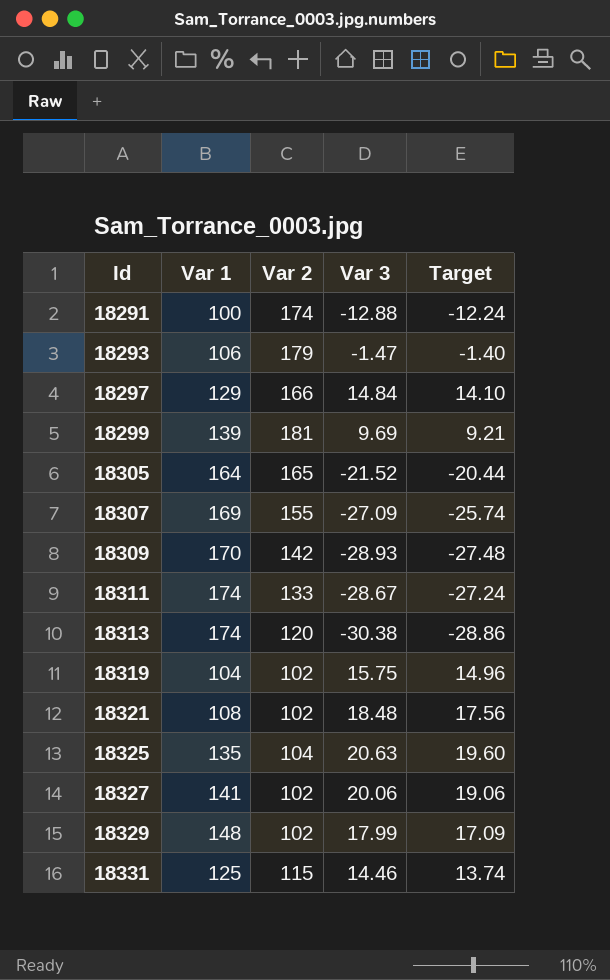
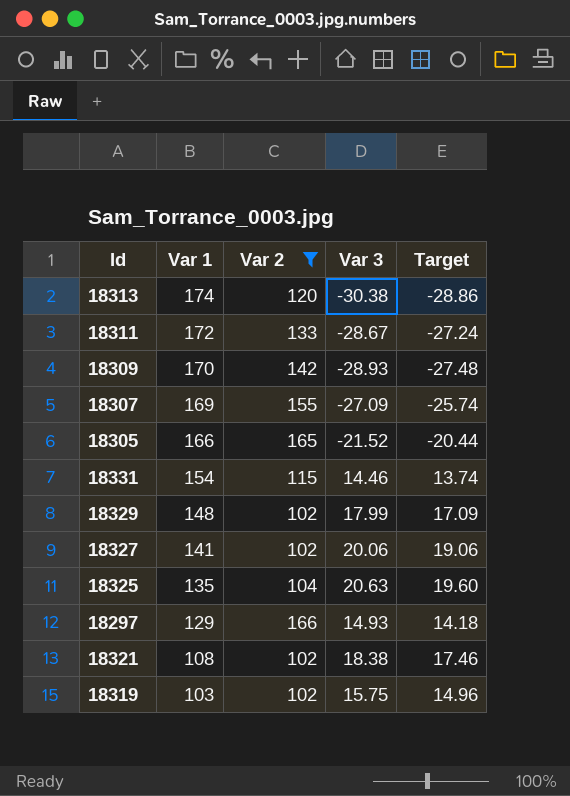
filter: none -> Var 2 <= 166
row order: Id ascending -> Var 1 descending
18311 | Var 1: 174 -> 172
18305 | Var 1: 164 -> 166
18331 | Var 1: 125 -> 154
18297 | Var 3: 14.84 -> 14.93
18297 | Target: 14.10 -> 14.18
18321 | Var 3: 18.48 -> 18.38
18321 | Target: 17.56 -> 17.46
18319 | Var 1: 104 -> 103

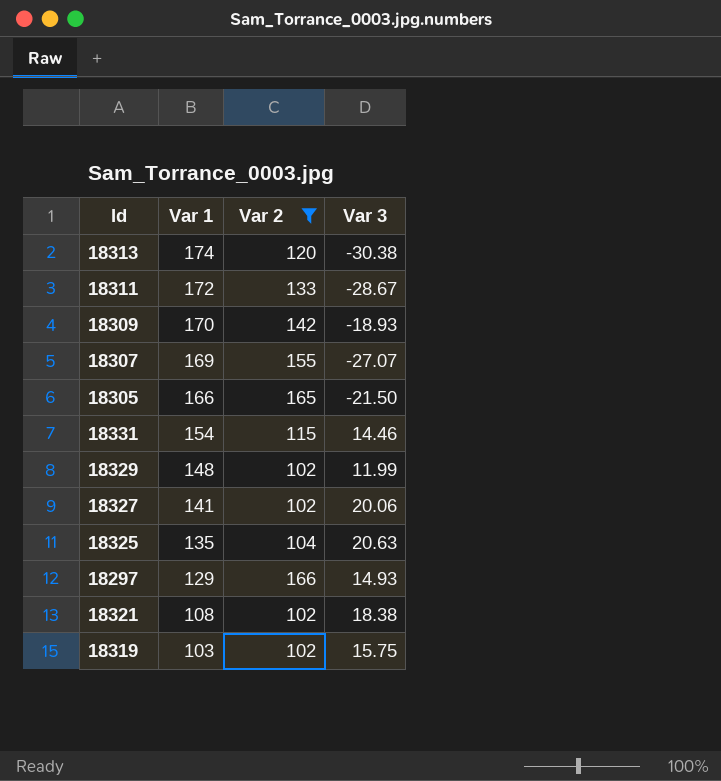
column Target | formula: [Var 3] * 0.95 -> none
18309 | Var 3: -28.93 -> -18.93
18307 | Var 3: -27.09 -> -27.07
18305 | Var 3: -21.52 -> -21.50
18329 | Var 3: 17.99 -> 11.99

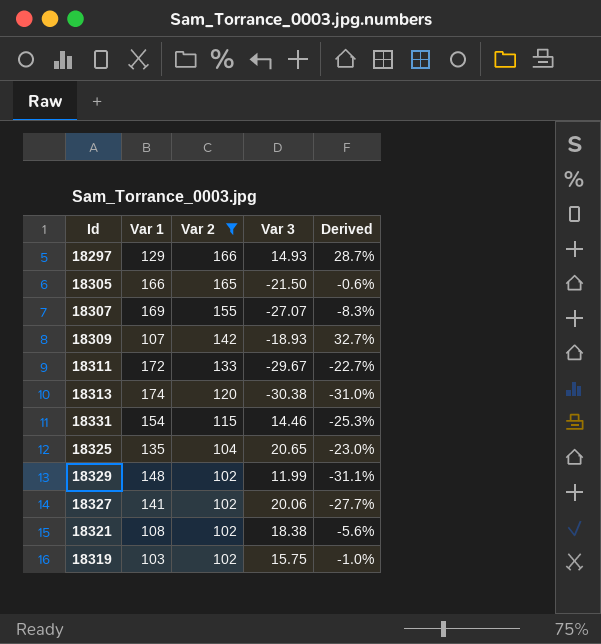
row order: Var 1 descending -> Var 2 descending
column Derived | formula: none -> ([Var 2] - [Var 1]) / [Var 1]
18309 | Var 1: 170 -> 107
18311 | Var 3: -28.67 -> -29.67
18325 | Var 3: 20.63 -> 20.65

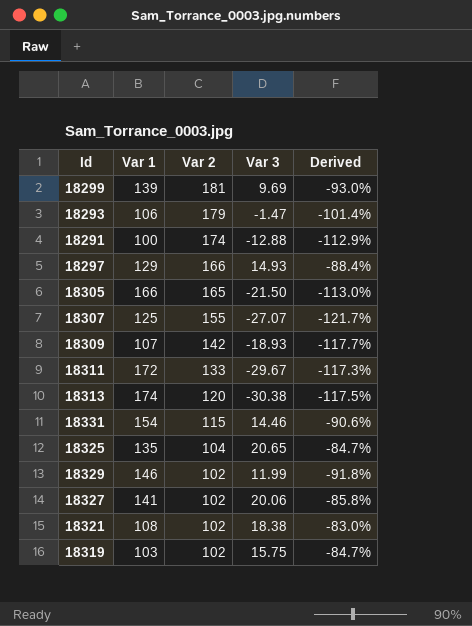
filter: Var 2 <= 166 -> none
column Derived | formula: ([Var 2] - [Var 1]) / [Var 1] -> ([Var 3] - [Var 1]) / [Var 1]
18307 | Var 1: 169 -> 125
18329 | Var 1: 148 -> 146

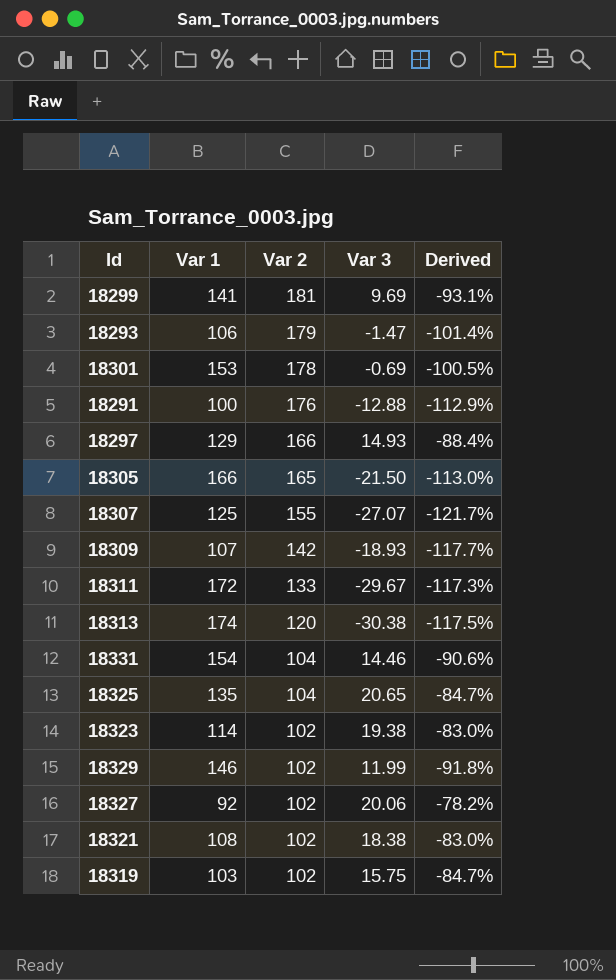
18299 | Var 1: 139 -> 141
18299 | Derived: -93.0% -> -93.1%
row 18301: none -> 153 | 178 | -0.69 | -100.5%
18291 | Var 2: 174 -> 176
18331 | Var 2: 115 -> 104
row 18323: none -> 114 | 102 | 19.38 | -83.0%
18327 | Var 1: 141 -> 92
18327 | Derived: -85.8% -> -78.2%

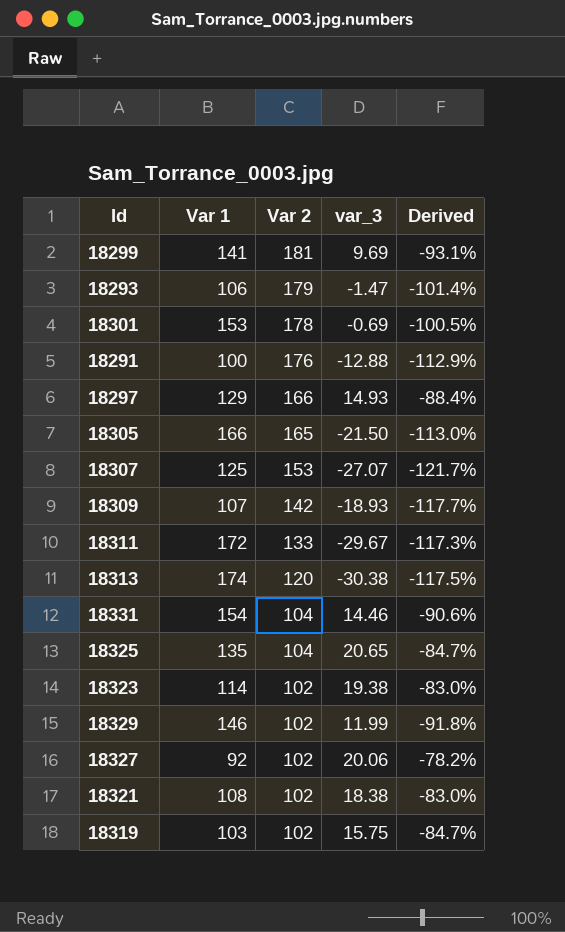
column name: Var 3 -> var_3
18307 | Var 2: 155 -> 153

